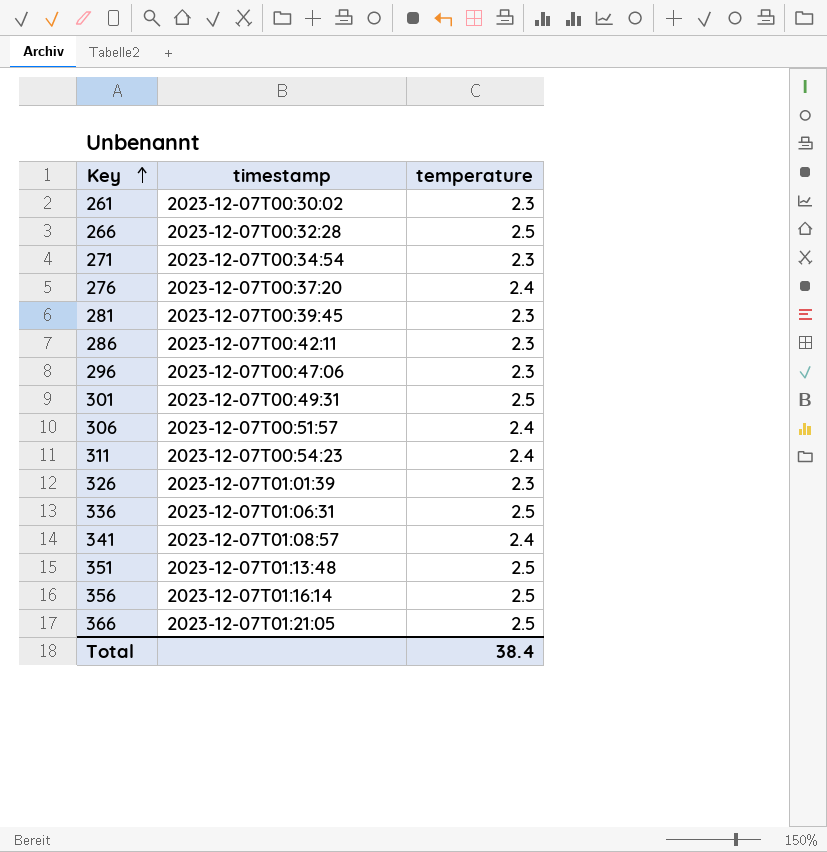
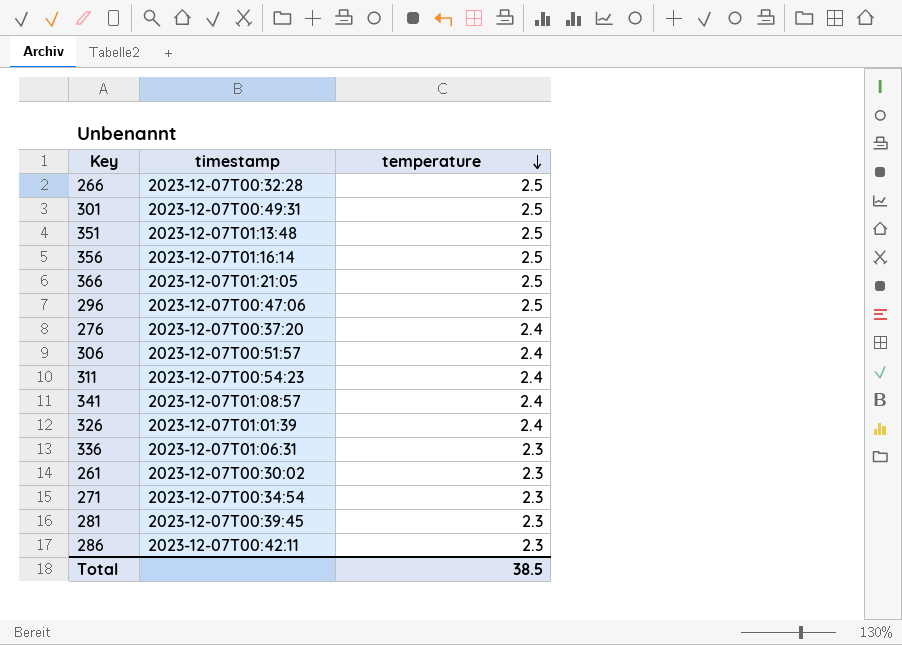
row order: Key ascending -> temperature descending
296 | temperature: 2.3 -> 2.5
326 | temperature: 2.3 -> 2.4
336 | temperature: 2.5 -> 2.3
Total | temperature: 38.4 -> 38.5

